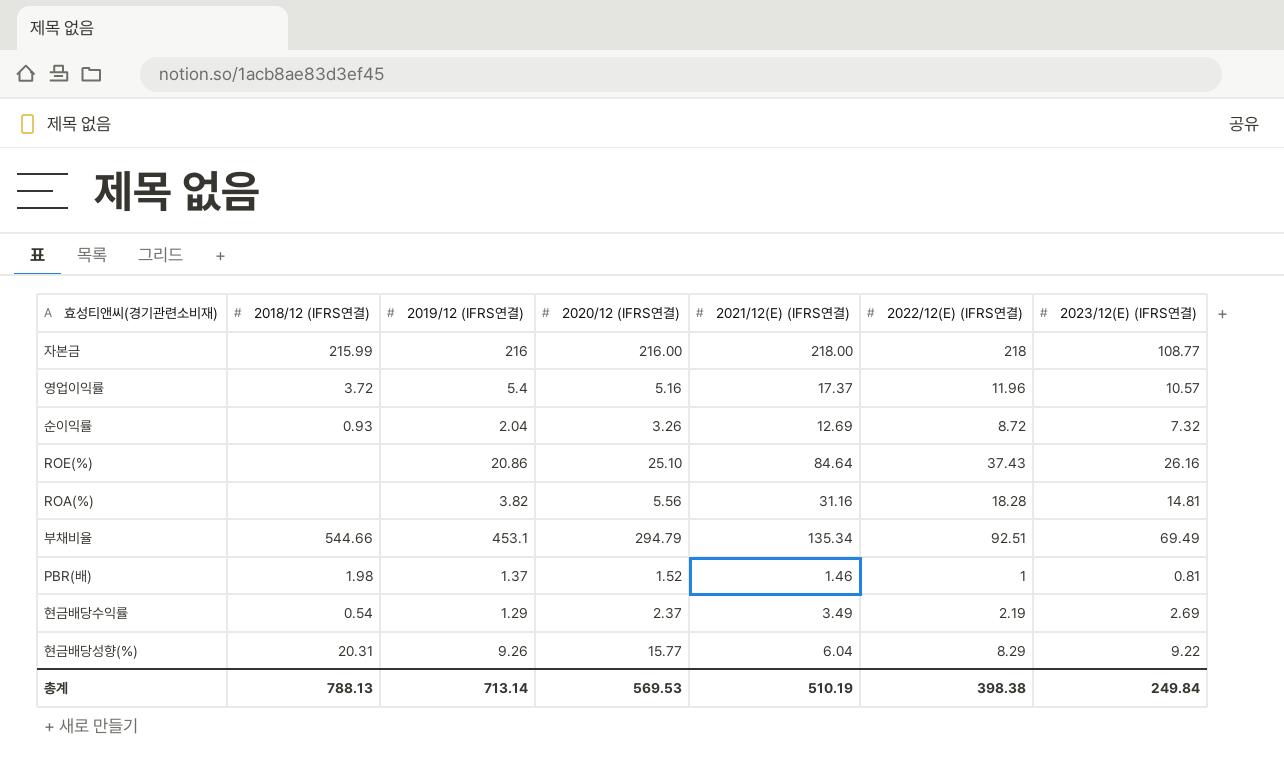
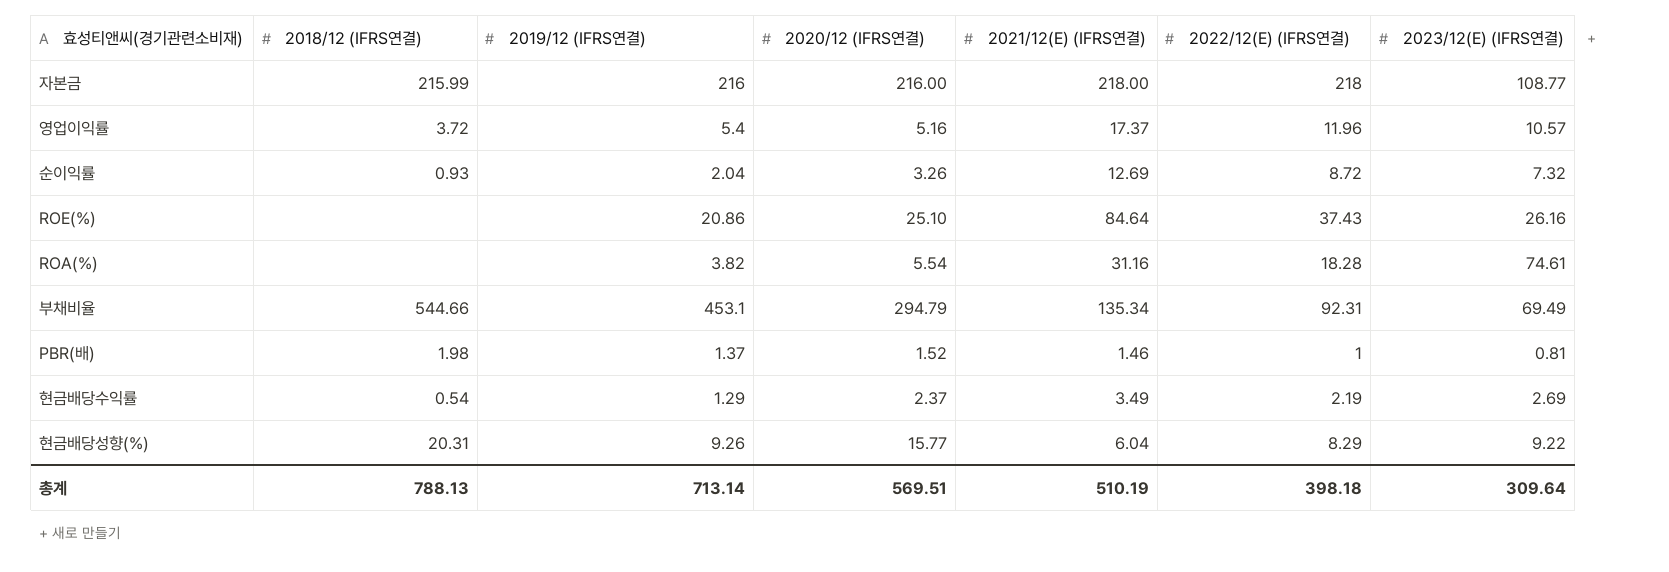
ROA(%) | 2020/12 (IFRS연결): 5.56 -> 5.54
ROA(%) | 2023/12(E) (IFRS연결): 14.81 -> 74.61
부채비율 | 2022/12(E) (IFRS연결): 92.51 -> 92.31
총계 | 2020/12 (IFRS연결): 569.53 -> 569.51
총계 | 2022/12(E) (IFRS연결): 398.38 -> 398.18
총계 | 2023/12(E) (IFRS연결): 249.84 -> 309.64

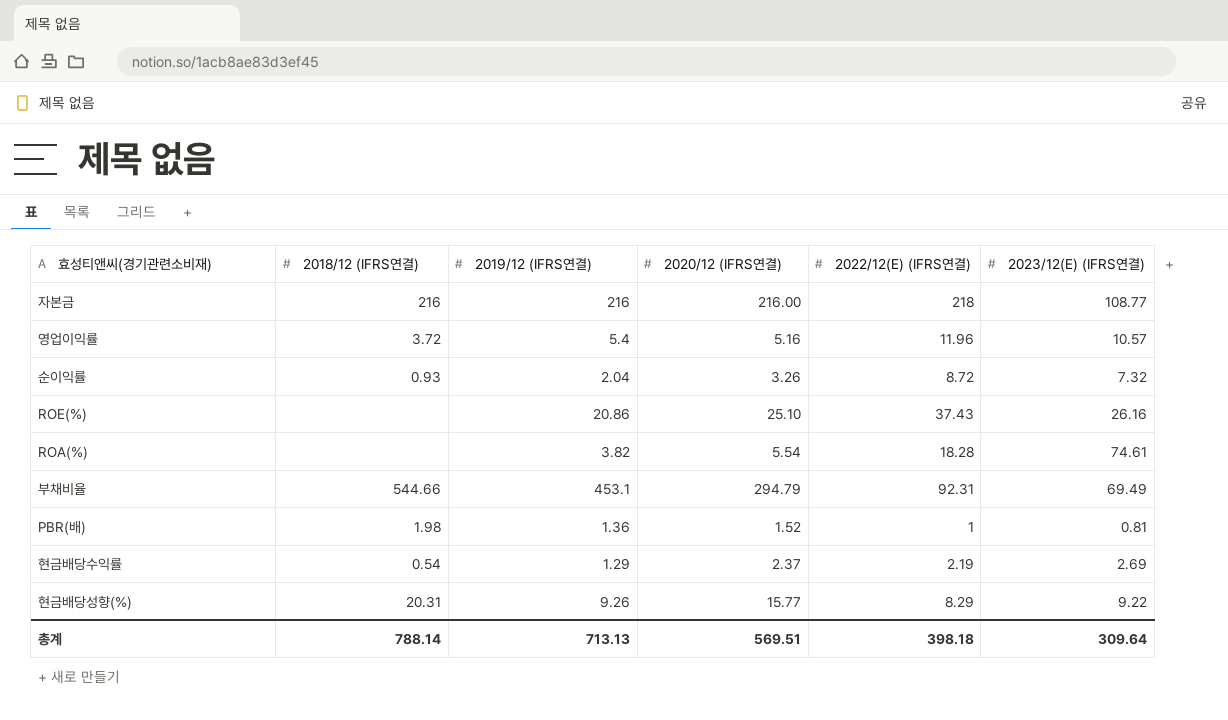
column 2021/12(E) (IFRS연결) | position: 5 -> none
자본금 | 2018/12 (IFRS연결): 215.99 -> 216
PBR(배) | 2019/12 (IFRS연결): 1.37 -> 1.36
총계 | 2018/12 (IFRS연결): 788.13 -> 788.14
총계 | 2019/12 (IFRS연결): 713.14 -> 713.13

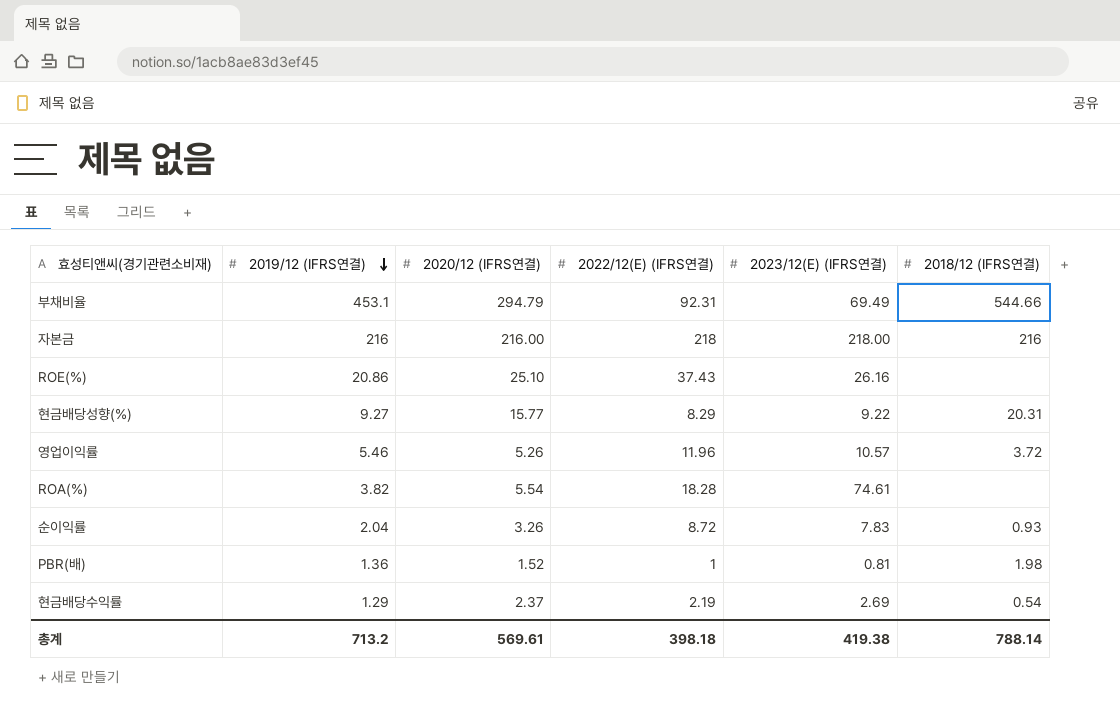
row order: none -> 2019/12 (IFRS연결) descending
column 2018/12 (IFRS연결) | position: 2 -> 6
자본금 | 2023/12(E) (IFRS연결): 108.77 -> 218.00
현금배당성향(%) | 2019/12 (IFRS연결): 9.26 -> 9.27
영업이익률 | 2019/12 (IFRS연결): 5.4 -> 5.46
영업이익률 | 2020/12 (IFRS연결): 5.16 -> 5.26
순이익률 | 2023/12(E) (IFRS연결): 7.32 -> 7.83
총계 | 2019/12 (IFRS연결): 713.13 -> 713.2
총계 | 2020/12 (IFRS연결): 569.51 -> 569.61
총계 | 2023/12(E) (IFRS연결): 309.64 -> 419.38

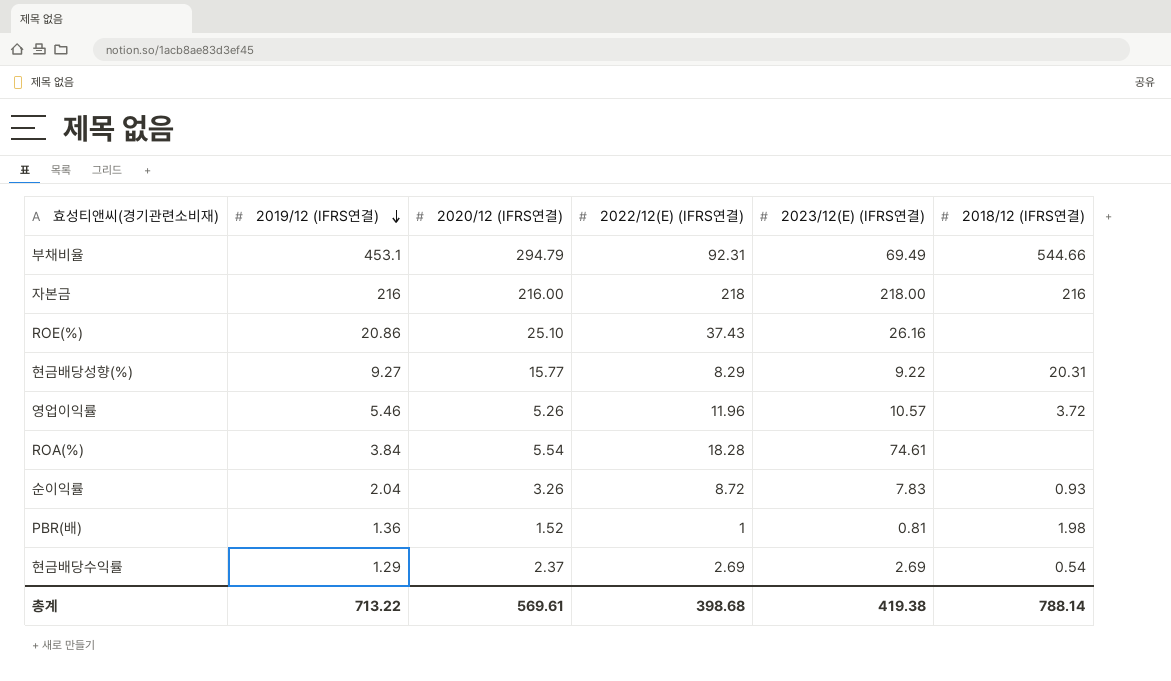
ROA(%) | 2019/12 (IFRS연결): 3.82 -> 3.84
현금배당수익률 | 2022/12(E) (IFRS연결): 2.19 -> 2.69
총계 | 2019/12 (IFRS연결): 713.2 -> 713.22
총계 | 2022/12(E) (IFRS연결): 398.18 -> 398.68

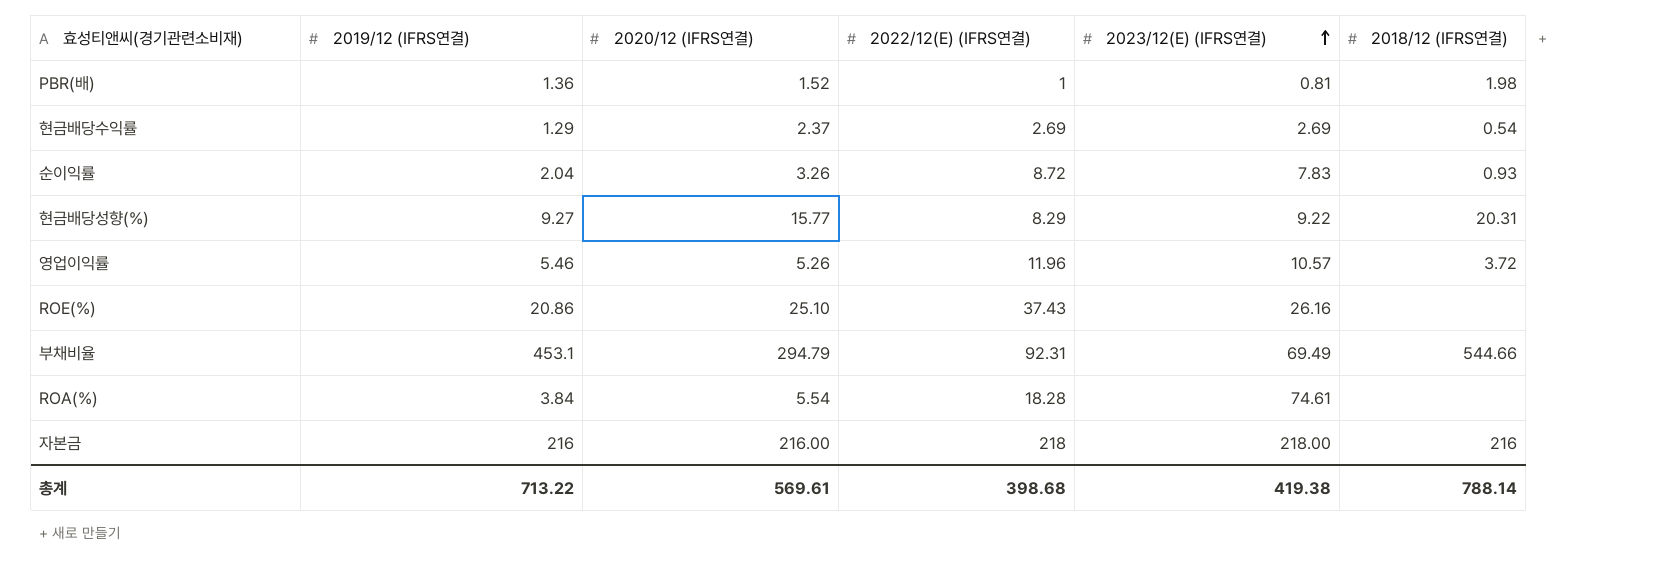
row order: 2019/12 (IFRS연결) descending -> 2023/12(E) (IFRS연결) ascending

